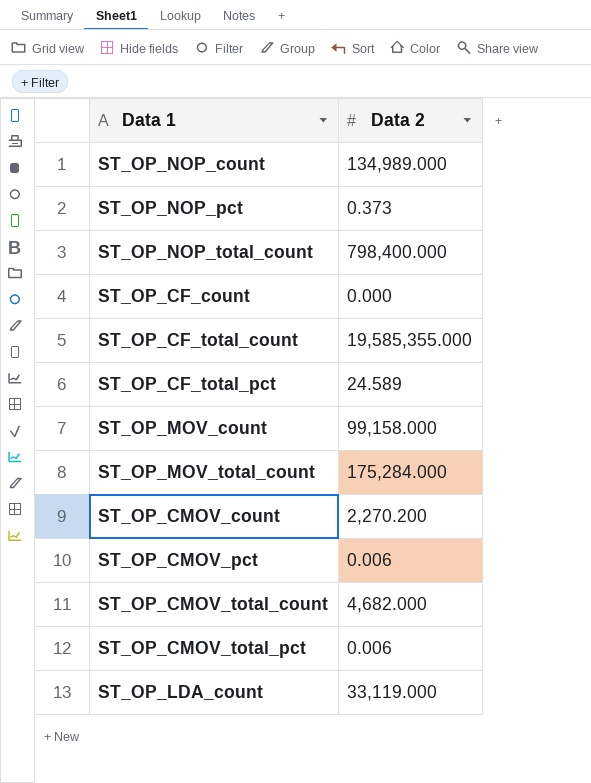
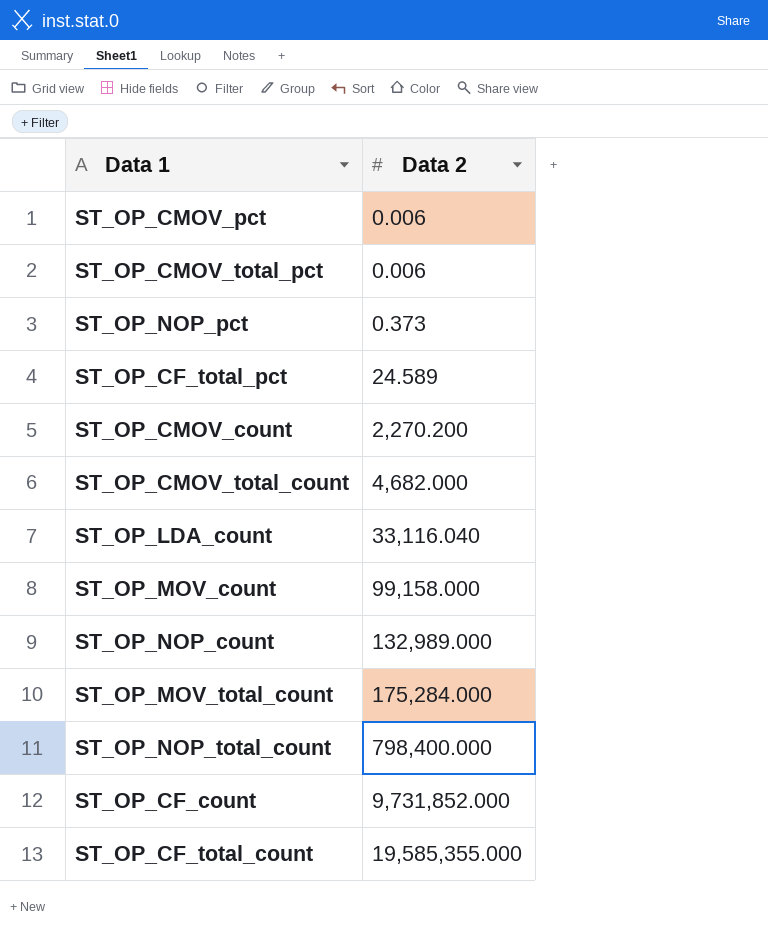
row order: none -> Data 2 ascending
ST_OP_LDA_count | Data 2: 33,119.000 -> 33,116.040
ST_OP_NOP_count | Data 2: 134,989.000 -> 132,989.000
ST_OP_CF_count | Data 2: 0.000 -> 9,731,852.000

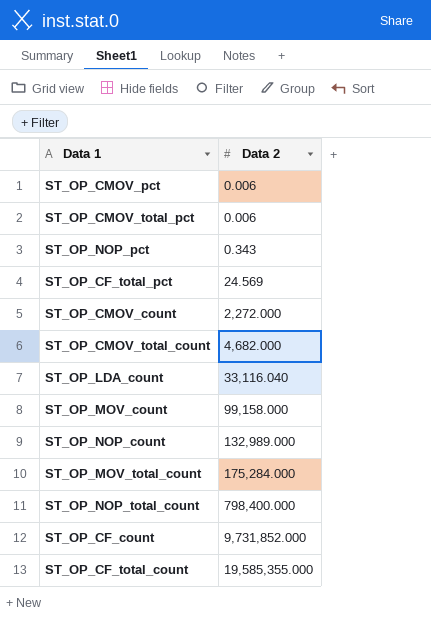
ST_OP_NOP_pct | Data 2: 0.373 -> 0.343
ST_OP_CF_total_pct | Data 2: 24.589 -> 24.569
ST_OP_CMOV_count | Data 2: 2,270.200 -> 2,272.000

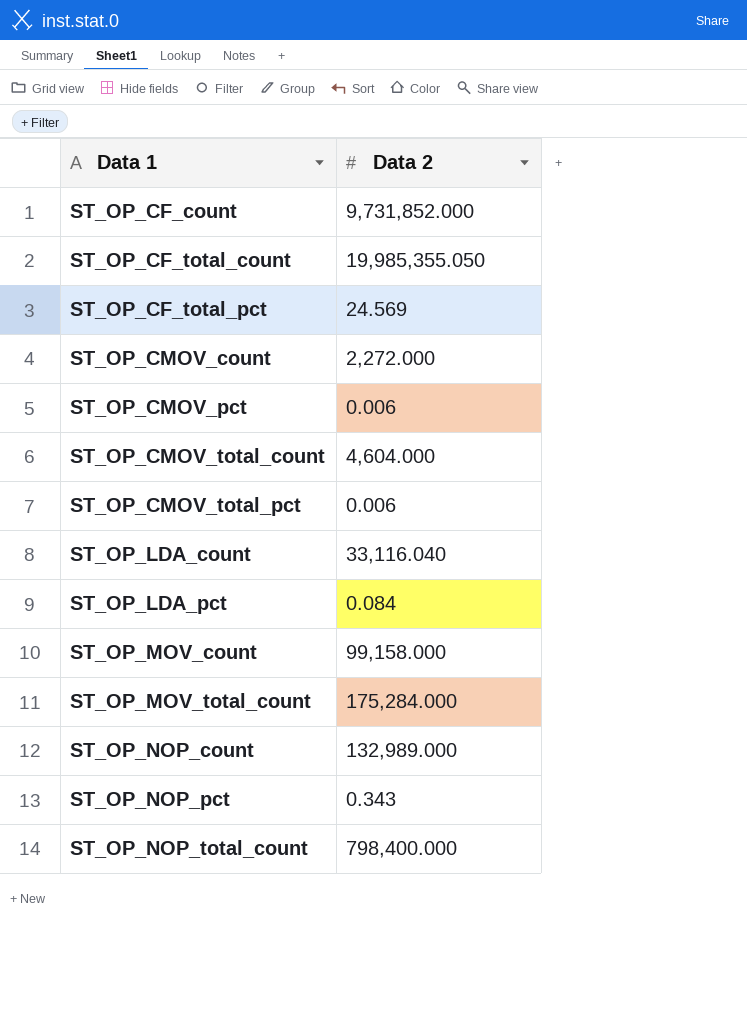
row order: Data 2 ascending -> Data 1 ascending
ST_OP_CF_total_count | Data 2: 19,585,355.000 -> 19,985,355.050
ST_OP_CMOV_total_count | Data 2: 4,682.000 -> 4,604.000
row ST_OP_LDA_pct: none -> 0.084

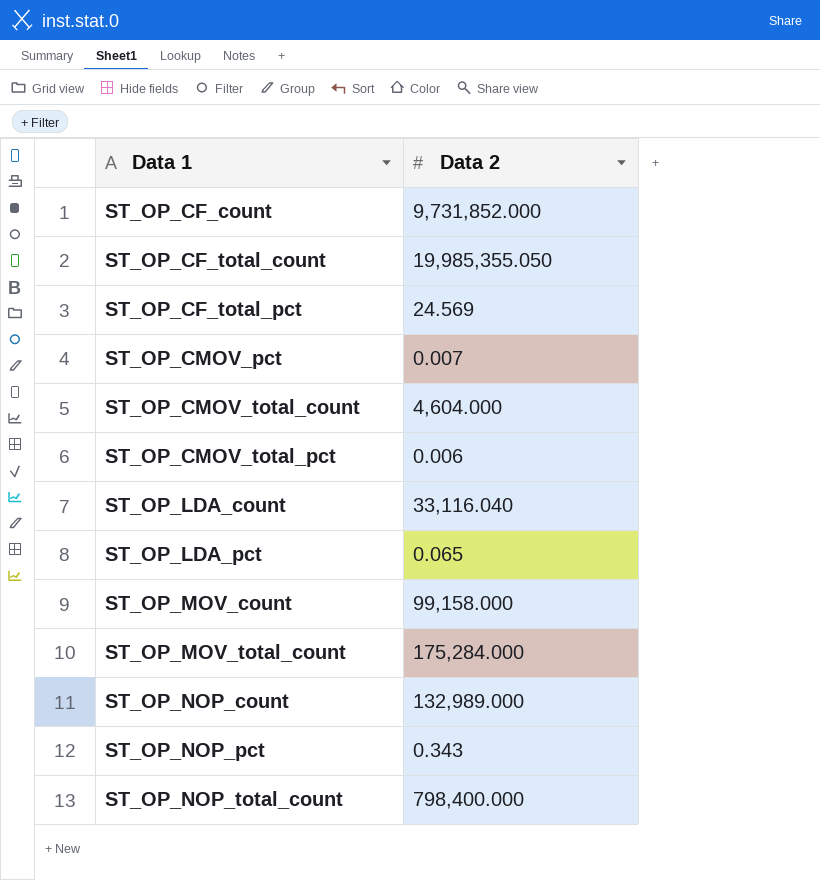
row ST_OP_CMOV_count: 2,272.000 -> none
ST_OP_CMOV_pct | Data 2: 0.006 -> 0.007
ST_OP_LDA_pct | Data 2: 0.084 -> 0.065

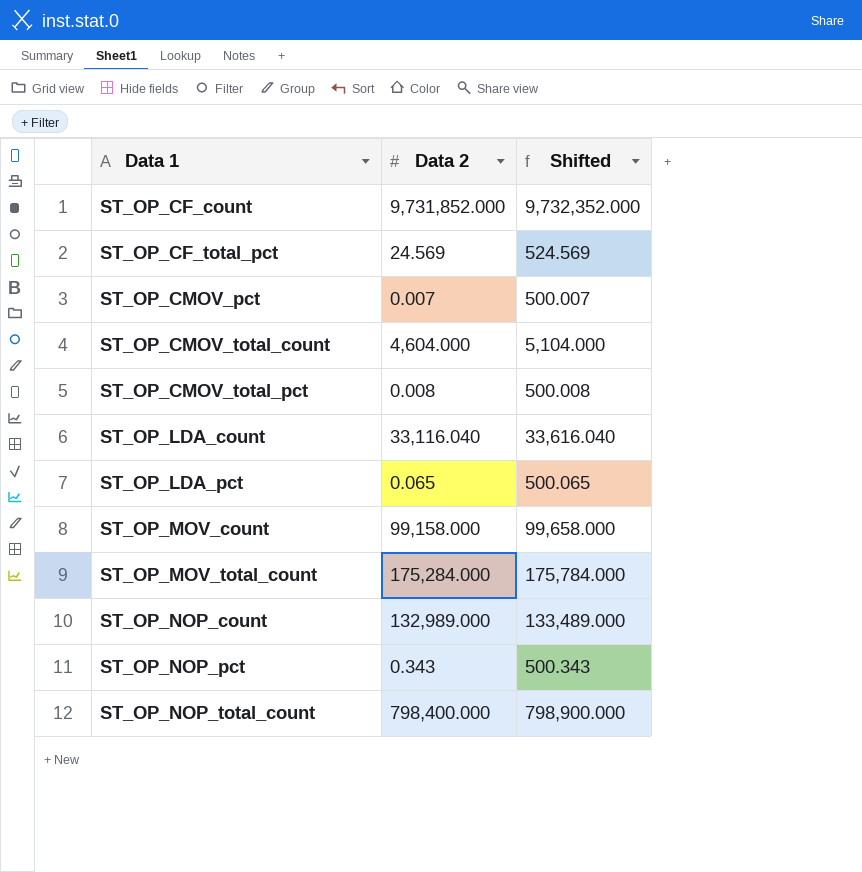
column Shifted | formula: none -> [Data 2] + 500
row ST_OP_CF_total_count: 19,985,355.050 -> none
ST_OP_CMOV_total_pct | Data 2: 0.006 -> 0.008

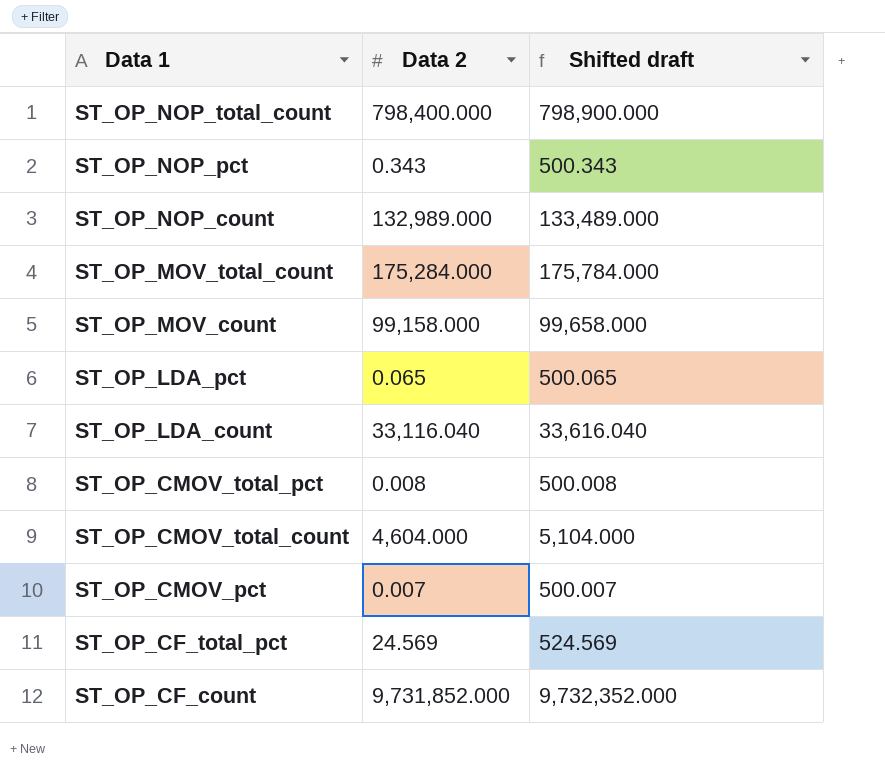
row order: Data 1 ascending -> Data 1 descending
column name: Shifted -> Shifted draft

